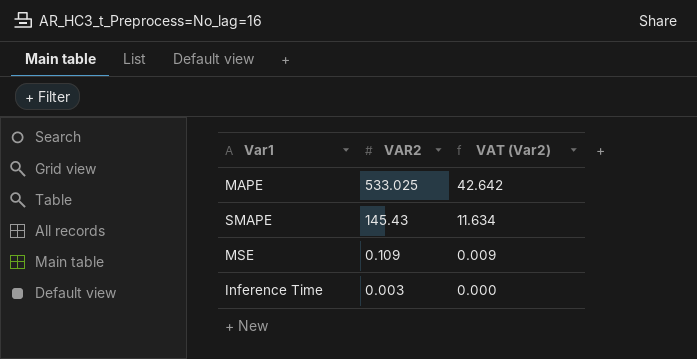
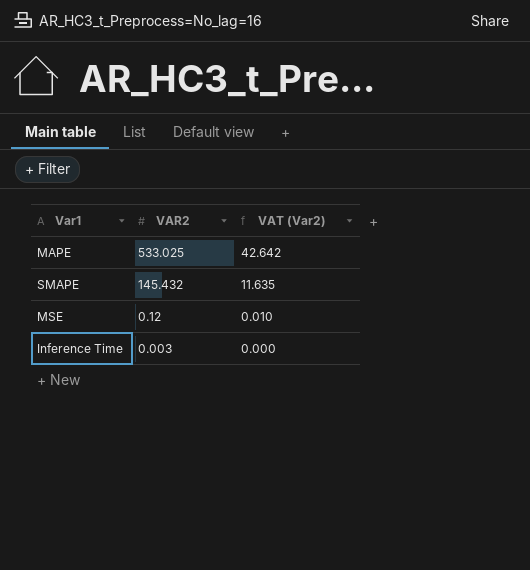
SMAPE | VAR2: 145.43 -> 145.432
SMAPE | VAT (Var2): 11.634 -> 11.635
MSE | VAR2: 0.109 -> 0.12
MSE | VAT (Var2): 0.009 -> 0.010

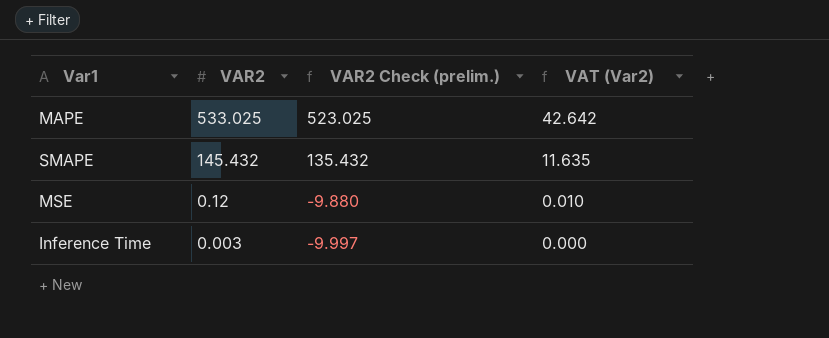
column VAR2 Check (prelim.) | formula: none -> [VAR2] - 10

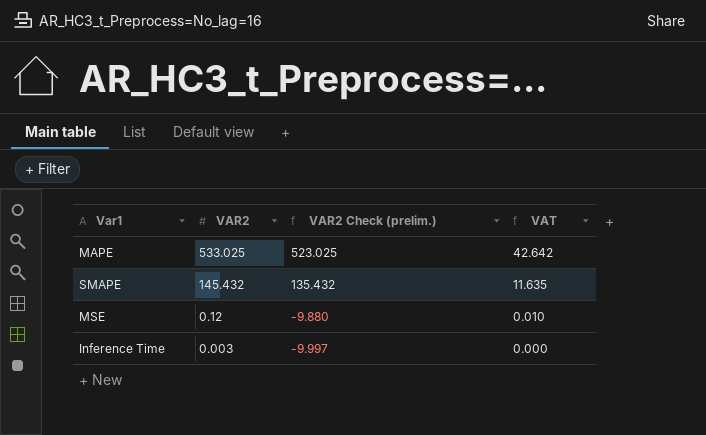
column name: VAT (Var2) -> VAT

